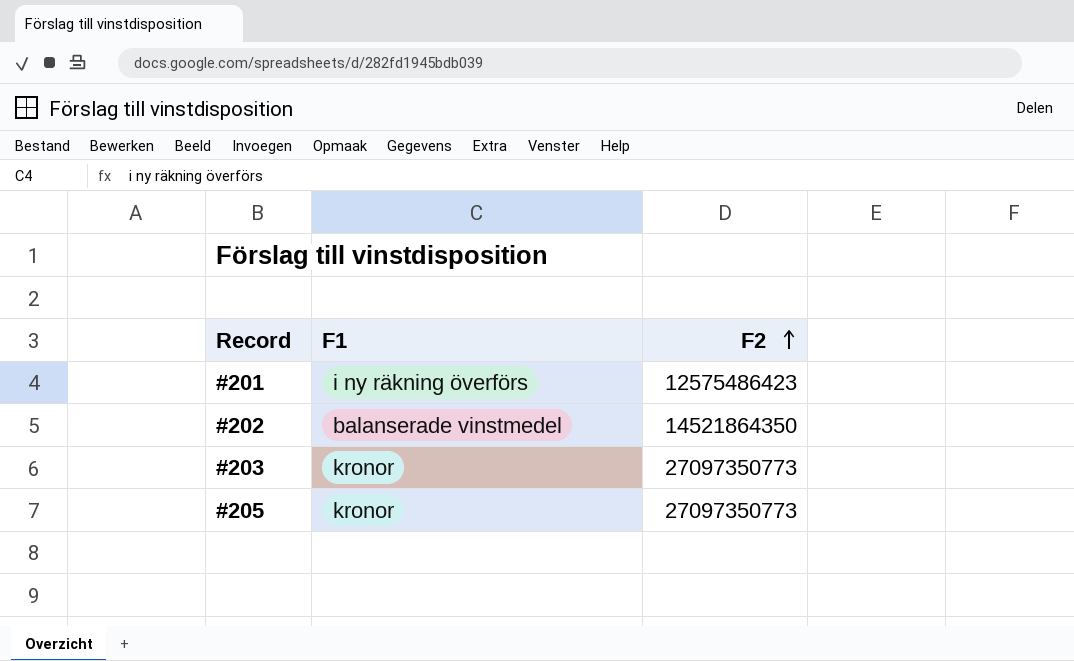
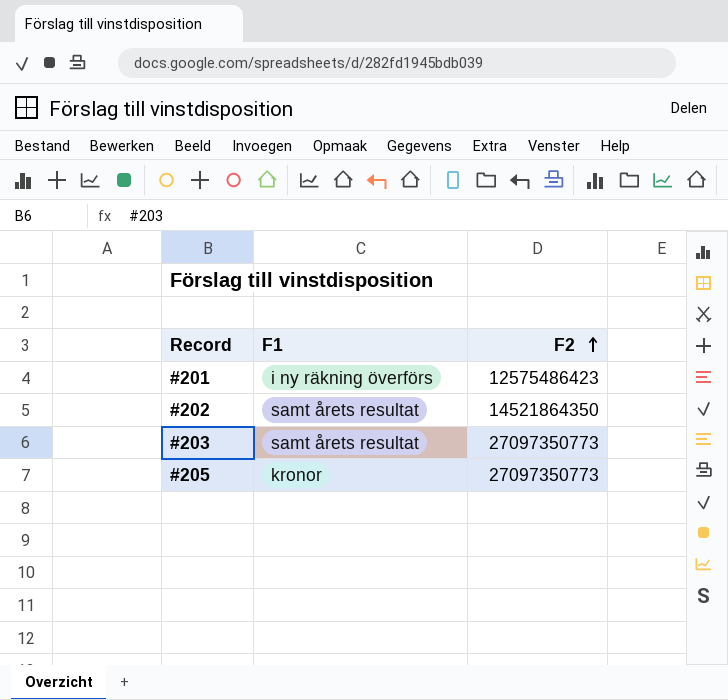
#202 | F1: balanserade vinstmedel -> samt årets resultat
#203 | F1: kronor -> samt årets resultat

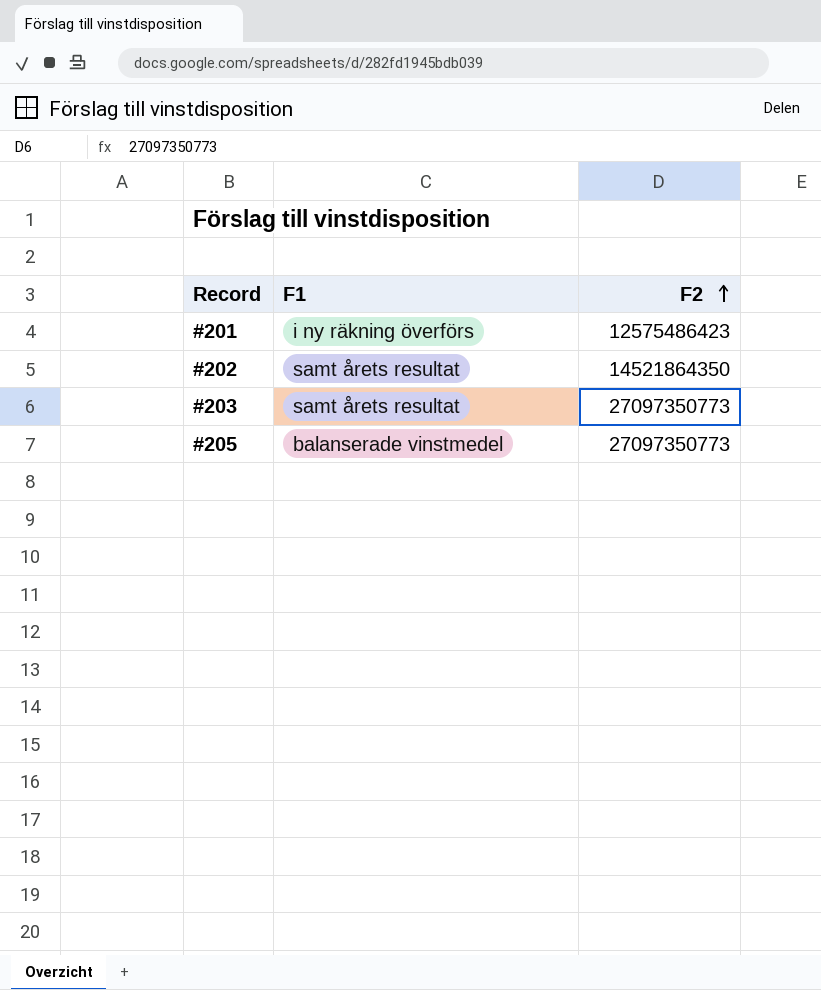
#205 | F1: kronor -> balanserade vinstmedel

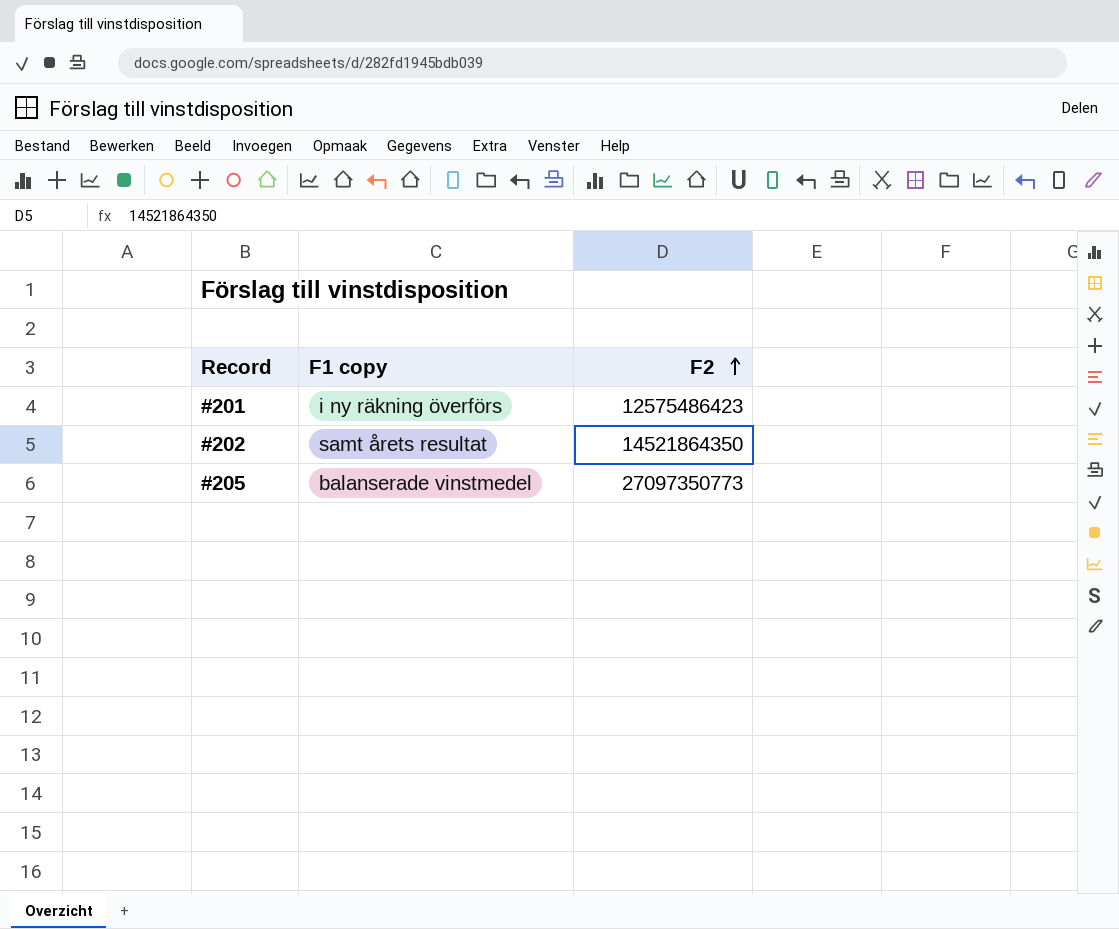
column name: F1 -> F1 copy
row #203: samt årets resultat | 27097350773 -> none

